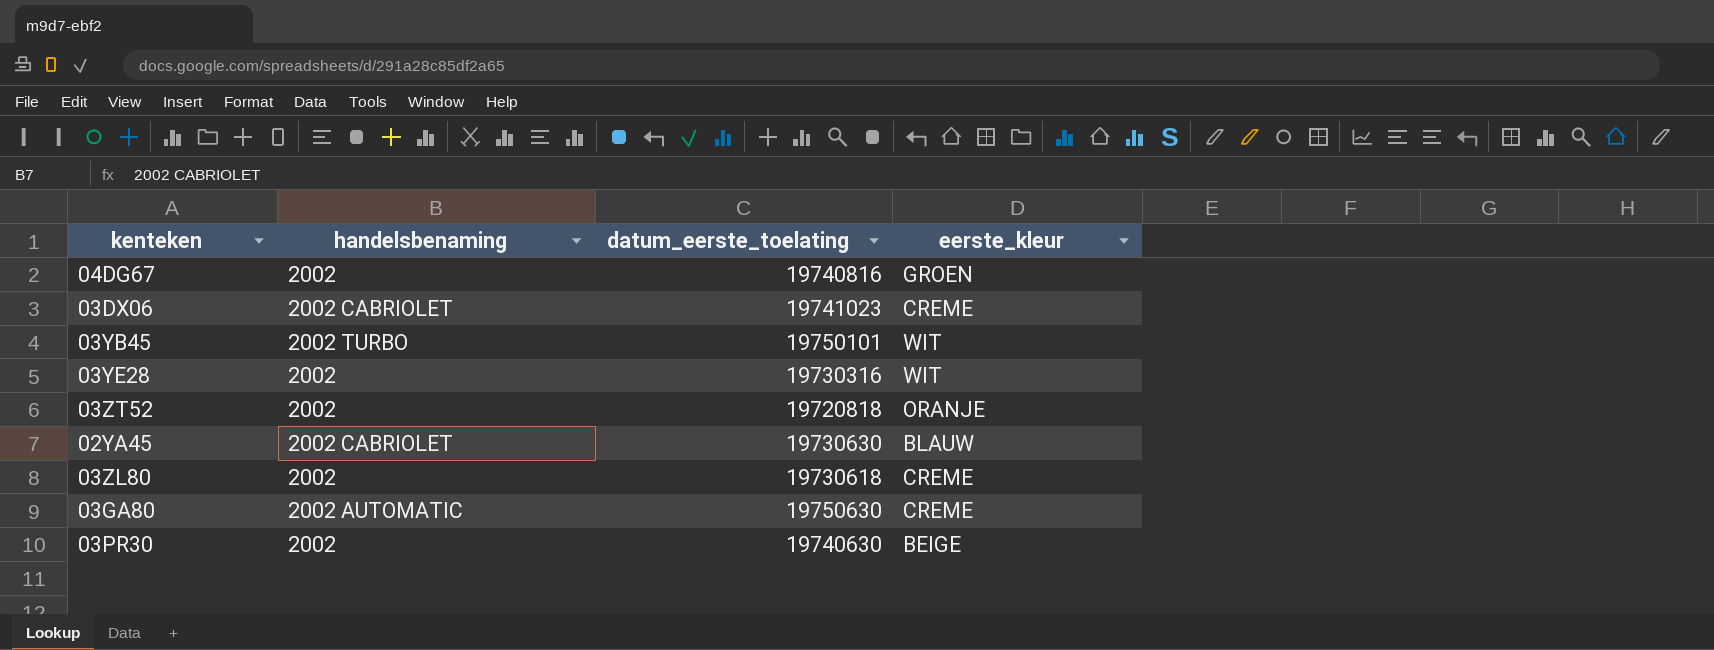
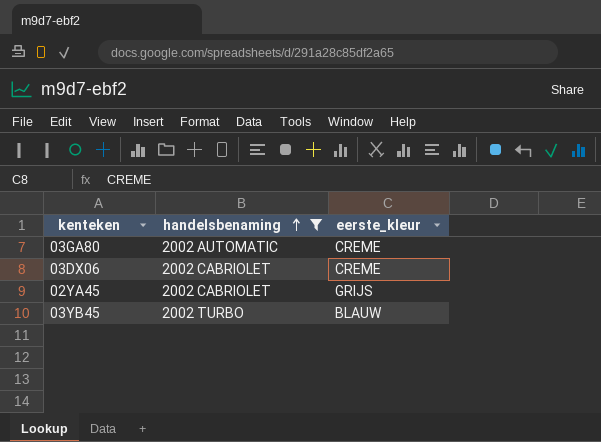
filter: none -> handelsbenaming != 2002
row order: none -> handelsbenaming ascending
column datum_eerste_toelating | position: 3 -> none
02YA45 | eerste_kleur: BLAUW -> GRIJS
03YB45 | eerste_kleur: WIT -> BLAUW

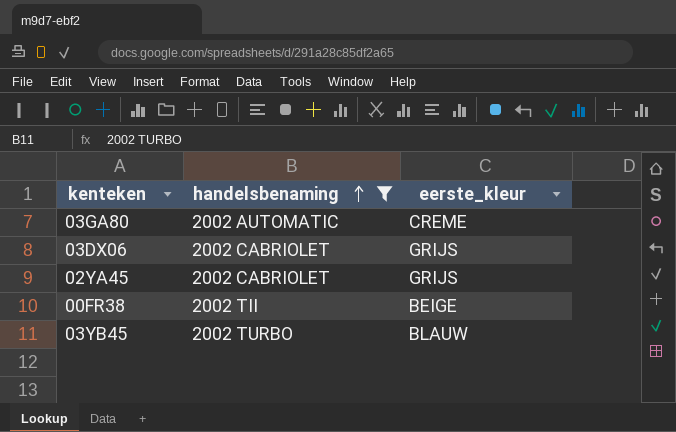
03DX06 | eerste_kleur: CREME -> GRIJS
row 00FR38: none -> 2002 TII | BEIGE

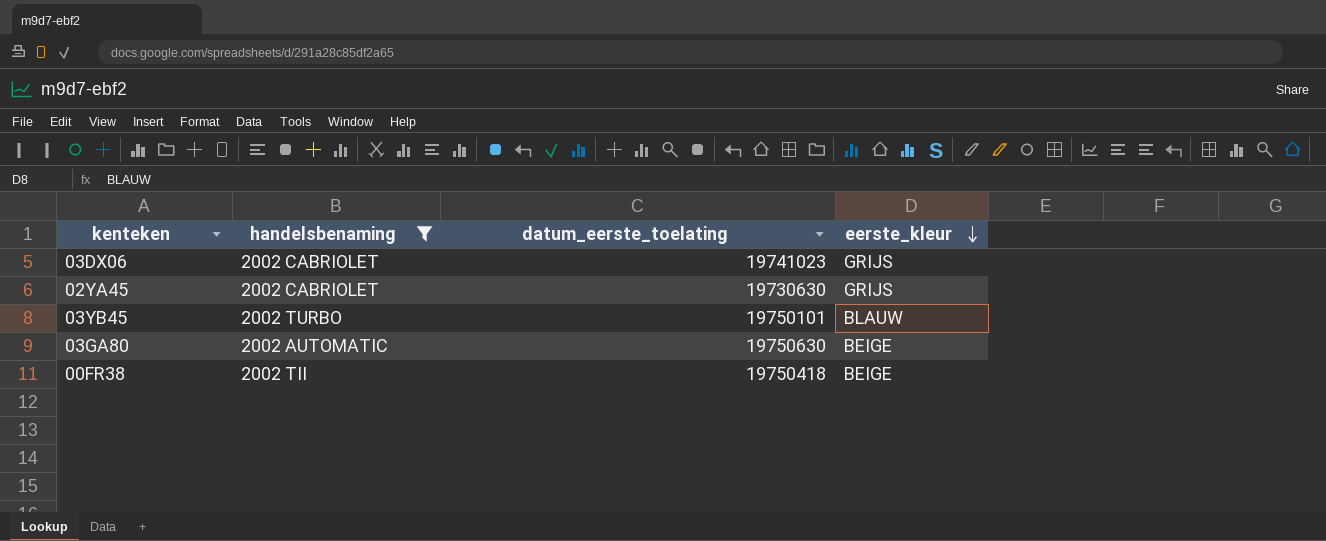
row order: handelsbenaming ascending -> eerste_kleur descending
column datum_eerste_toelating | position: none -> 3
03GA80 | eerste_kleur: CREME -> BEIGE

